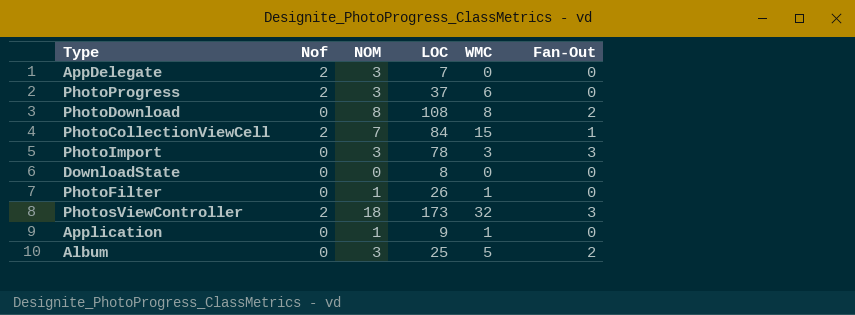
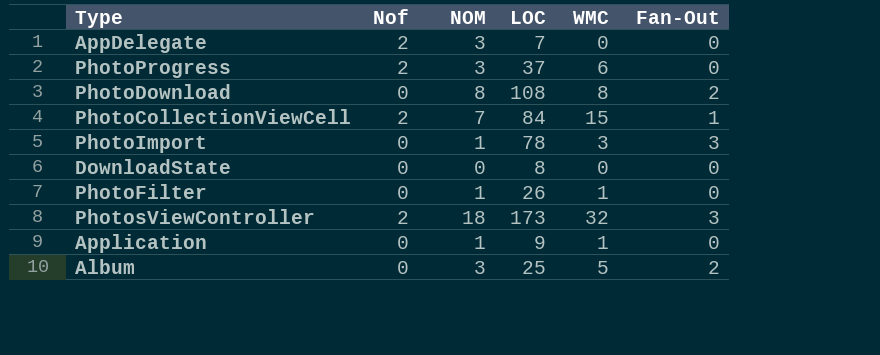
PhotoImport | NOM: 3 -> 1

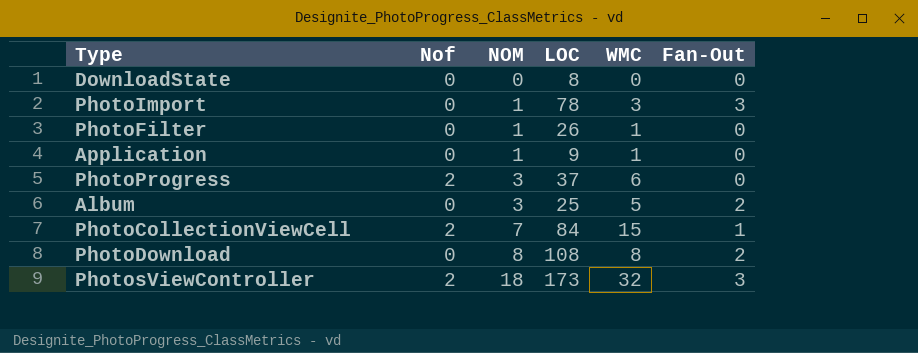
row order: none -> NOM ascending
row AppDelegate: 2 | 3 | 7 | 0 | 0 -> none

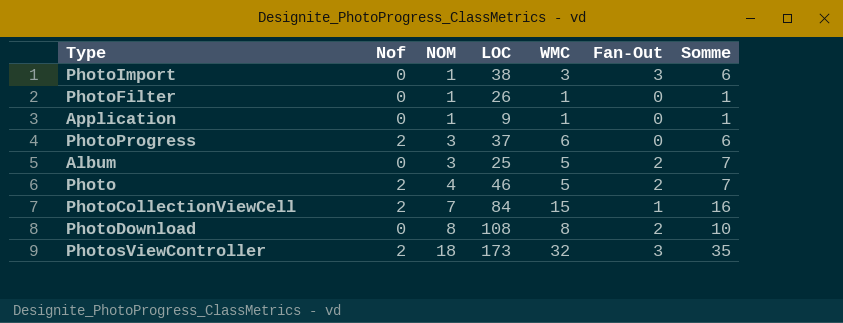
column Somme | formula: none -> [WMC] + [Fan-Out]
row DownloadState: 0 | 0 | 8 | 0 | 0 -> none
PhotoImport | LOC: 78 -> 38
row Photo: none -> 2 | 4 | 46 | 5 | 2 | 7

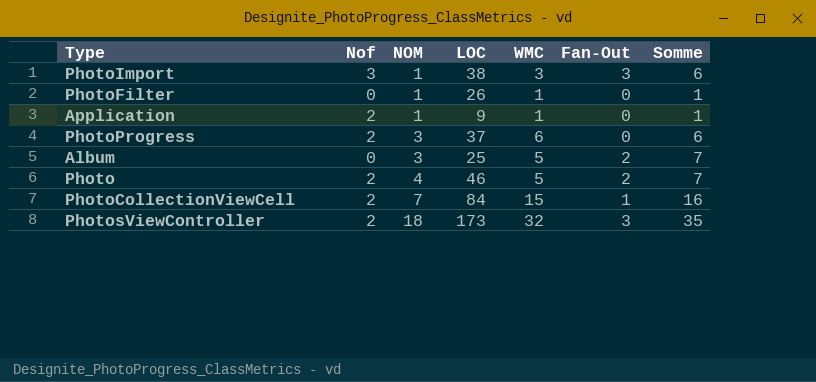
row PhotoDownload: 0 | 8 | 108 | 8 | 2 | 10 -> none
PhotoImport | Nof: 0 -> 3
Application | Nof: 0 -> 2

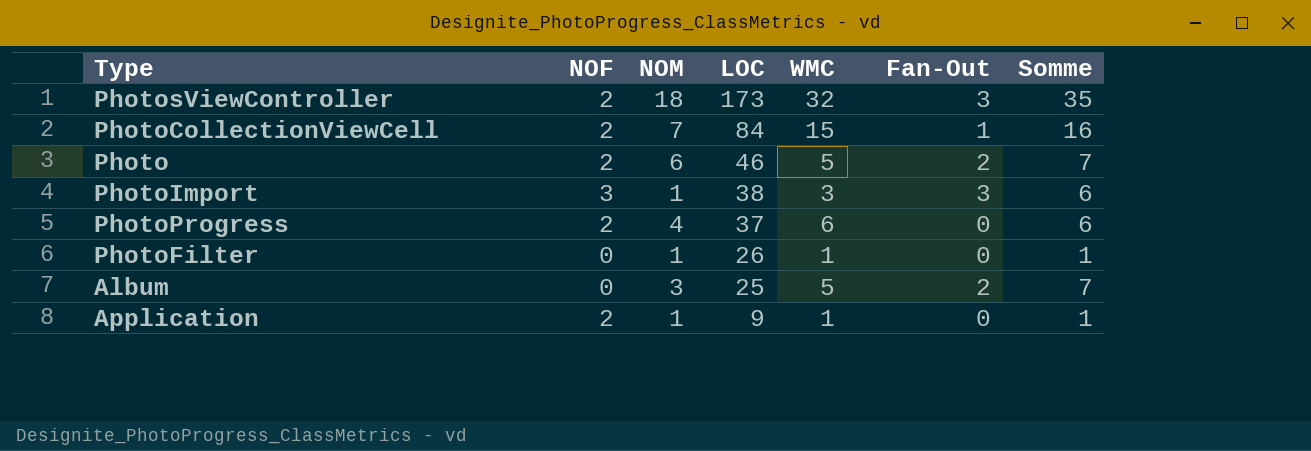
row order: NOM ascending -> LOC descending
column name: Nof -> NOF
Photo | NOM: 4 -> 6
PhotoProgress | NOM: 3 -> 4

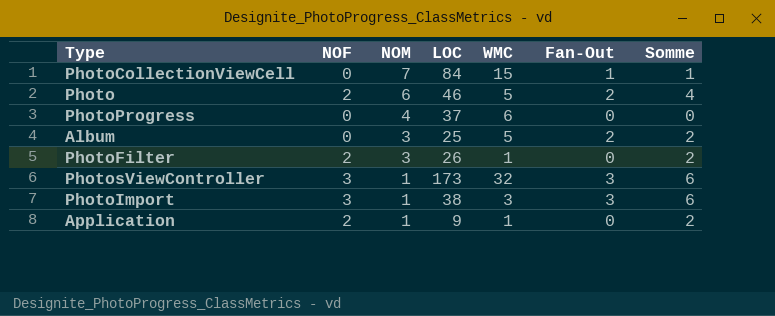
row order: LOC descending -> NOM descending
column Somme | formula: [WMC] + [Fan-Out] -> [NOF] + [Fan-Out]
PhotoCollectionViewCell | NOF: 2 -> 0
PhotoProgress | NOF: 2 -> 0
PhotoFilter | NOF: 0 -> 2
PhotoFilter | NOM: 1 -> 3
PhotosViewController | NOF: 2 -> 3
PhotosViewController | NOM: 18 -> 1

